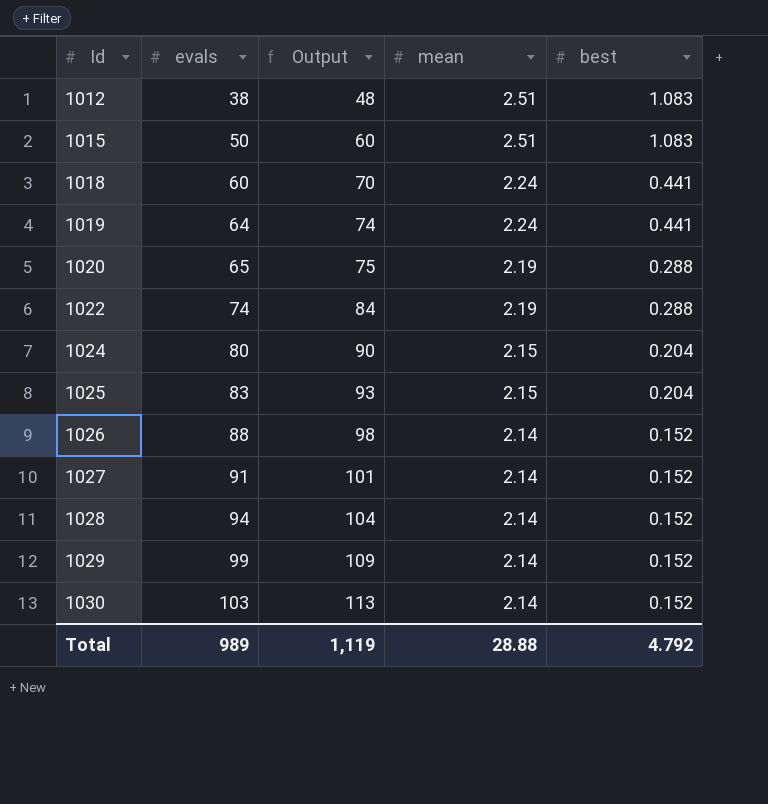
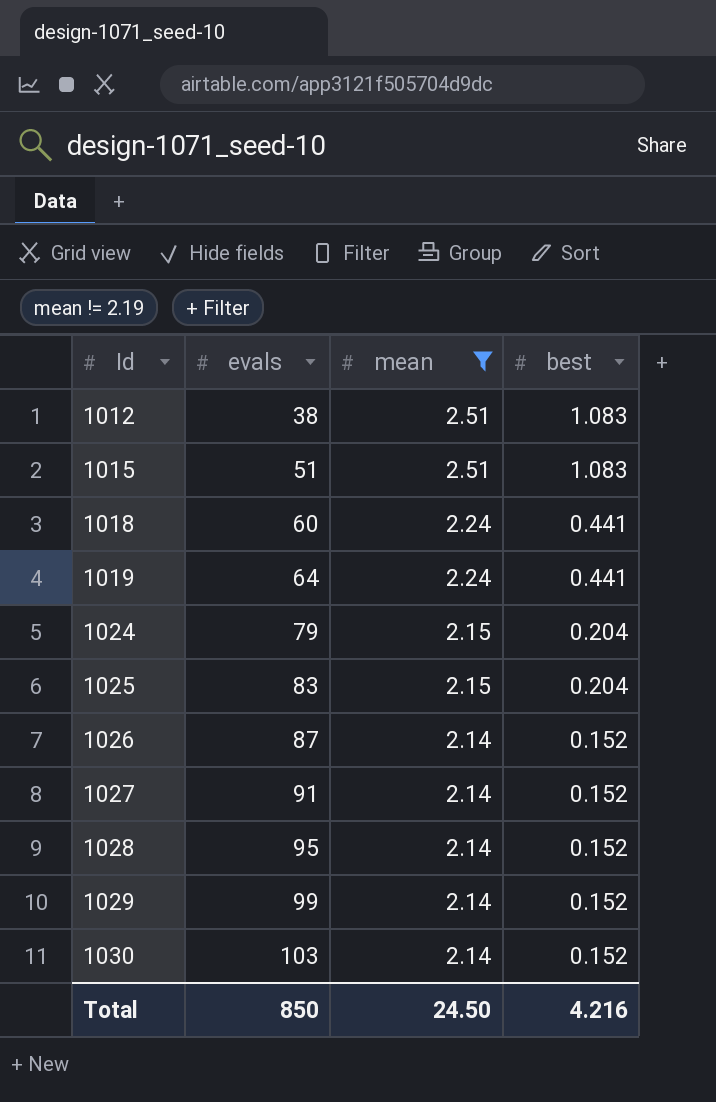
filter: none -> mean != 2.19
column Output | formula: [evals] + 10 -> none
1015 | evals: 50 -> 51
1024 | evals: 80 -> 79
1026 | evals: 88 -> 87
1028 | evals: 94 -> 95
Total | evals: 989 -> 850
Total | mean: 28.88 -> 24.50
Total | best: 4.792 -> 4.216

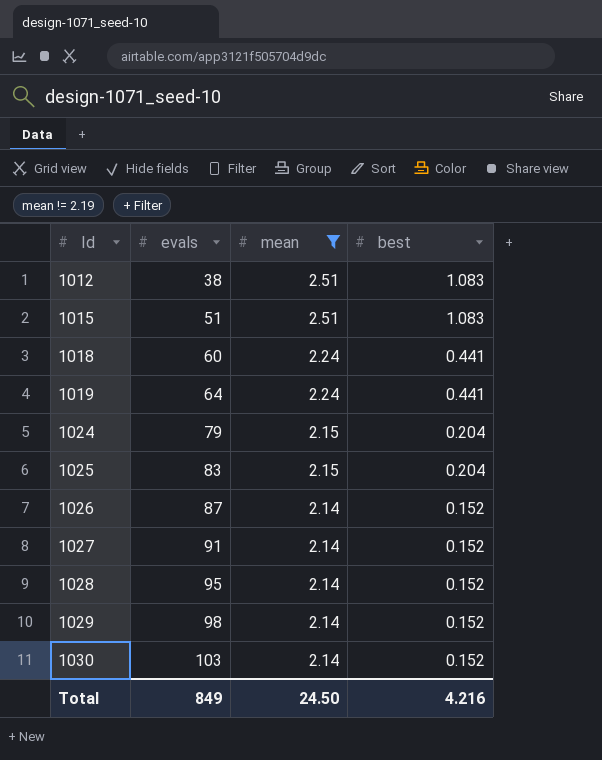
1029 | evals: 99 -> 98
Total | evals: 850 -> 849

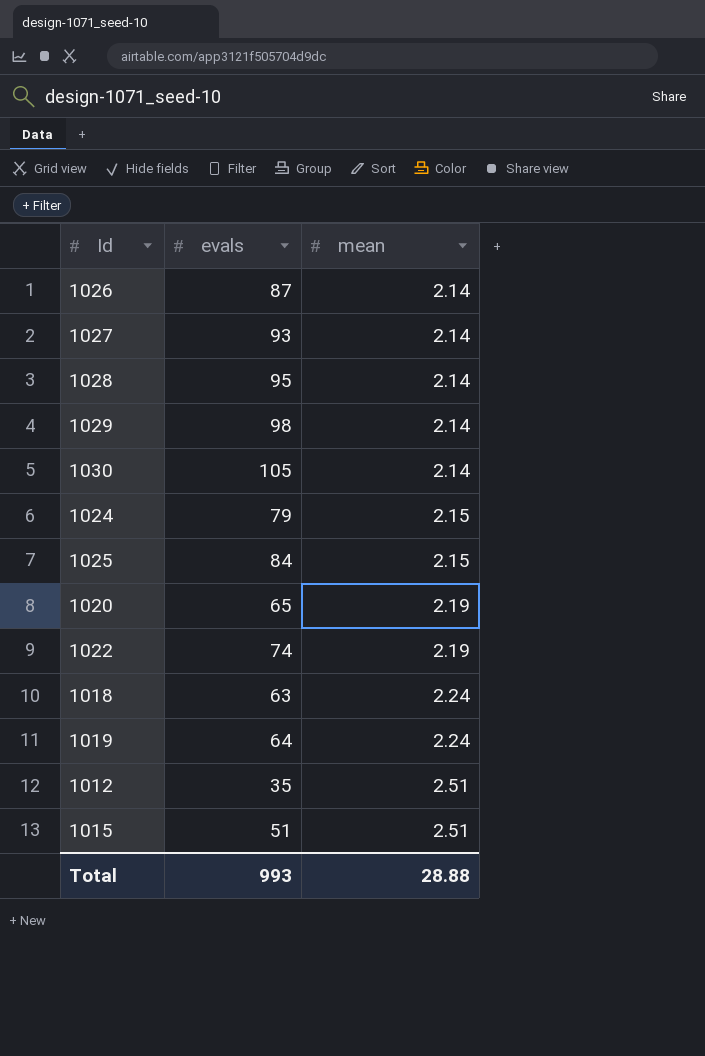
filter: mean != 2.19 -> none
row order: Id ascending -> mean ascending
column best | position: 4 -> none
1027 | evals: 91 -> 93
1030 | evals: 103 -> 105
1025 | evals: 83 -> 84
1018 | evals: 60 -> 63
1012 | evals: 38 -> 35
Total | evals: 849 -> 993
Total | mean: 24.50 -> 28.88

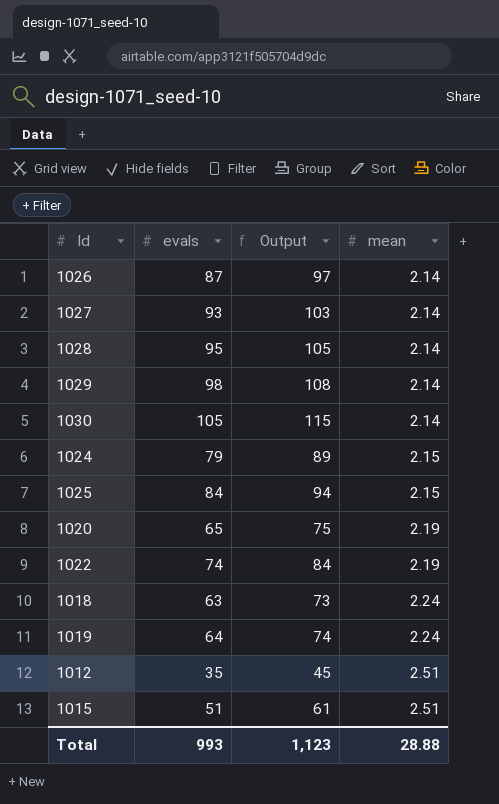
column Output | formula: none -> [evals] + 10

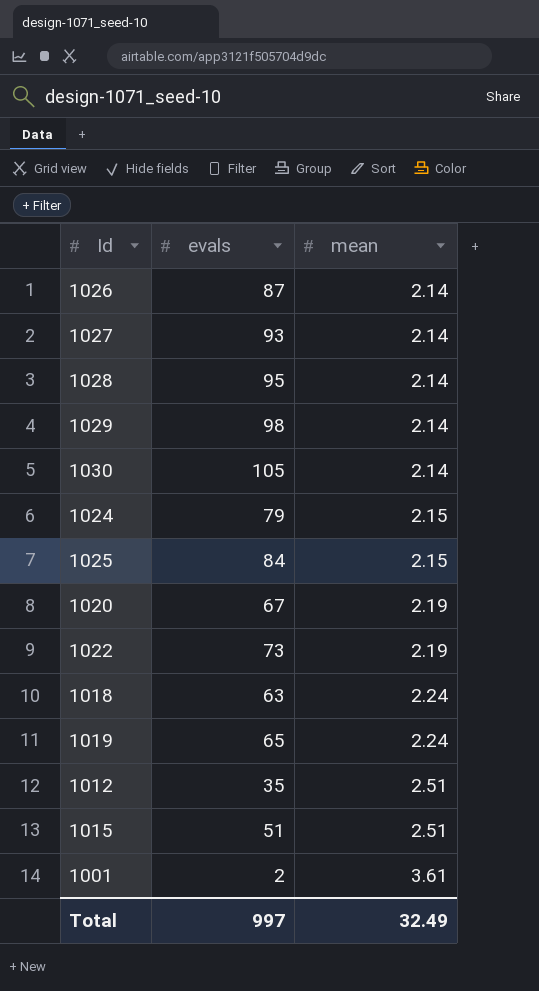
column Output | formula: [evals] + 10 -> none
1020 | evals: 65 -> 67
1022 | evals: 74 -> 73
1019 | evals: 64 -> 65
row 1001: none -> 2 | 3.61
Total | evals: 993 -> 997
Total | mean: 28.88 -> 32.49

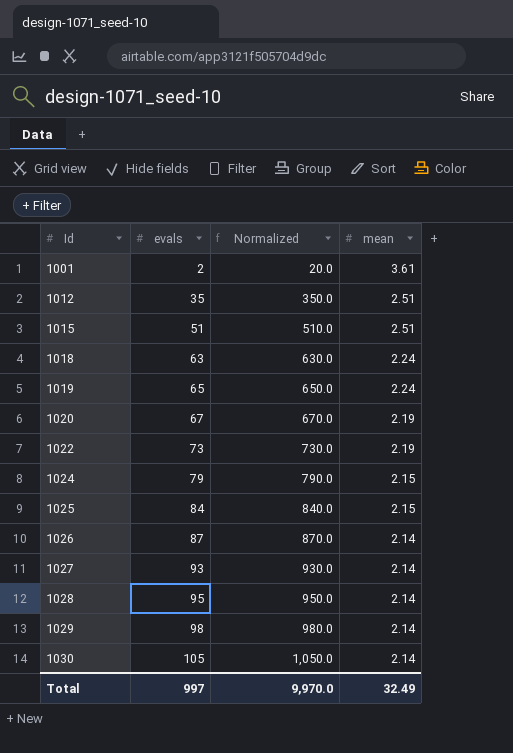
row order: mean ascending -> Id ascending
column Normalized | formula: none -> [evals] * 10

